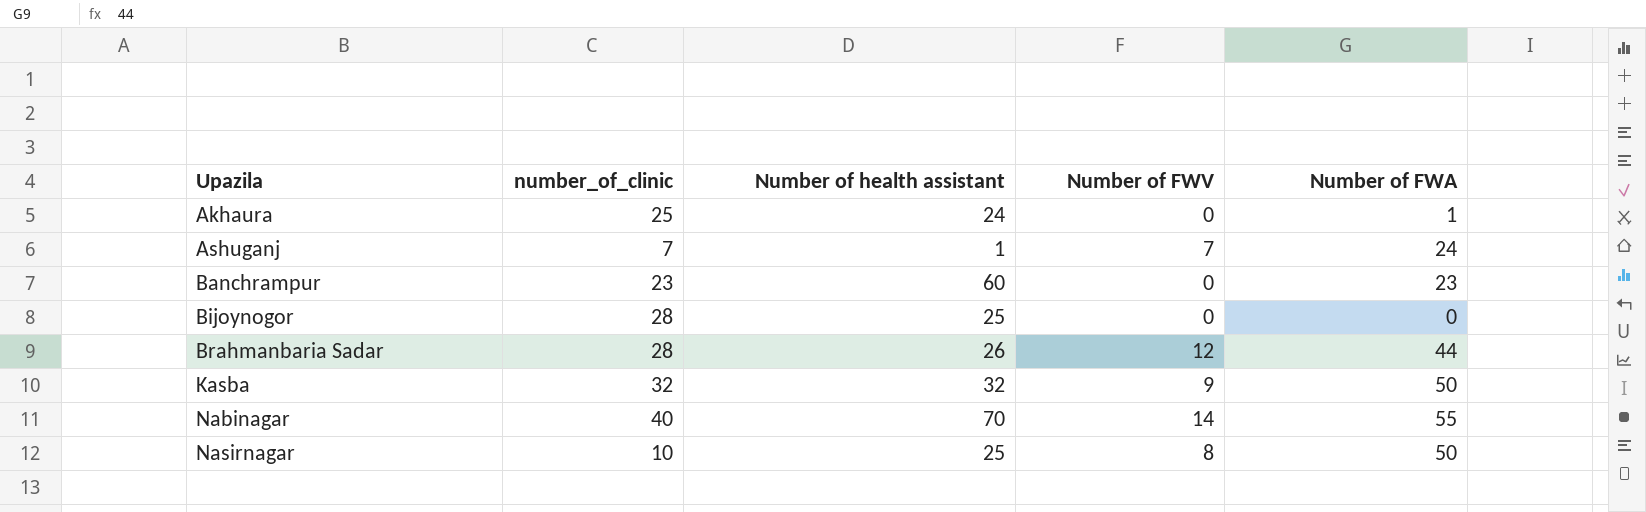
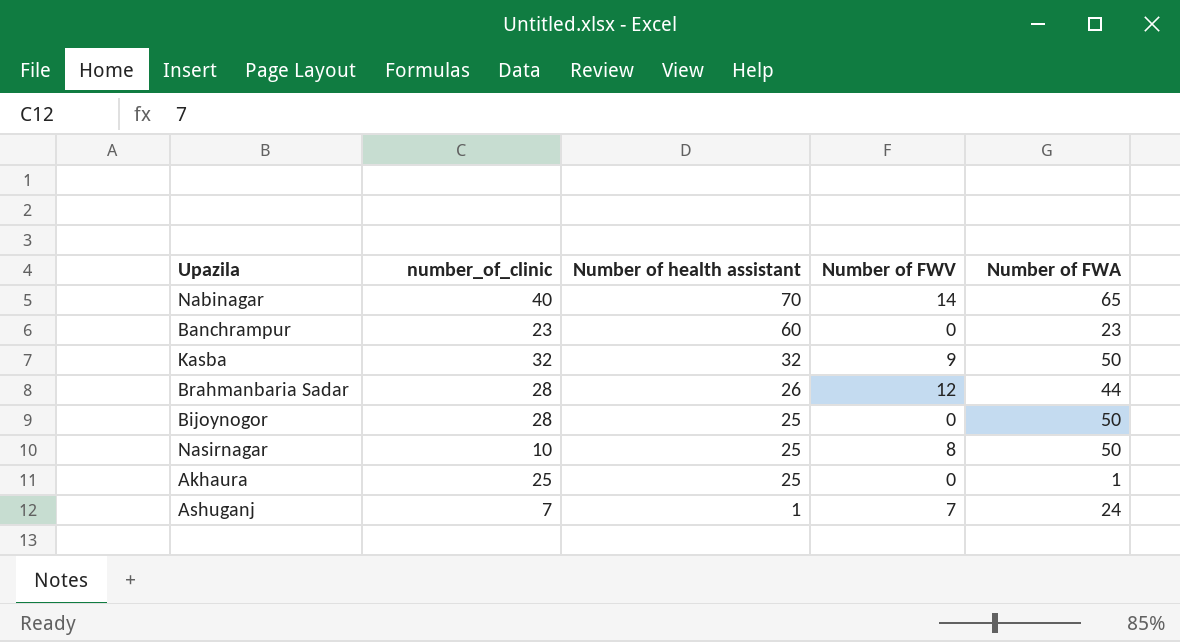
row order: Upazila ascending -> Number of health assistant descending
Nabinagar | Number of FWA: 55 -> 65
Bijoynogor | Number of FWA: 0 -> 50
Akhaura | Number of health assistant: 24 -> 25

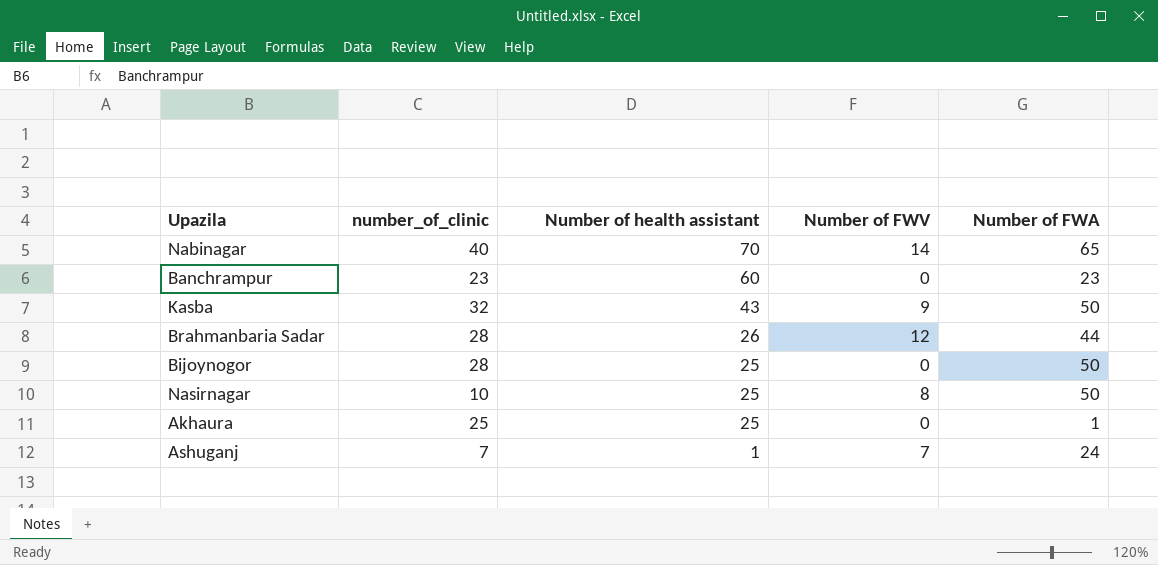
Kasba | Number of health assistant: 32 -> 43

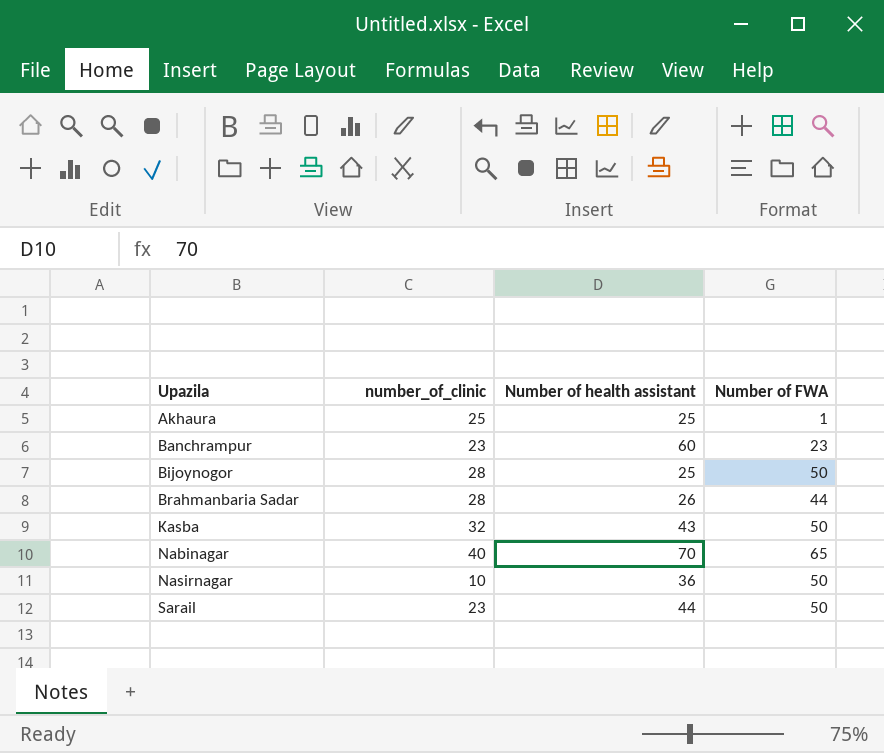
row order: Number of health assistant descending -> Upazila ascending
column Number of FWV | position: 4 -> none
row Ashuganj: 7 | 1 | 7 | 24 -> none
Nasirnagar | Number of health assistant: 25 -> 36
row Sarail: none -> 23 | 44 | 50

